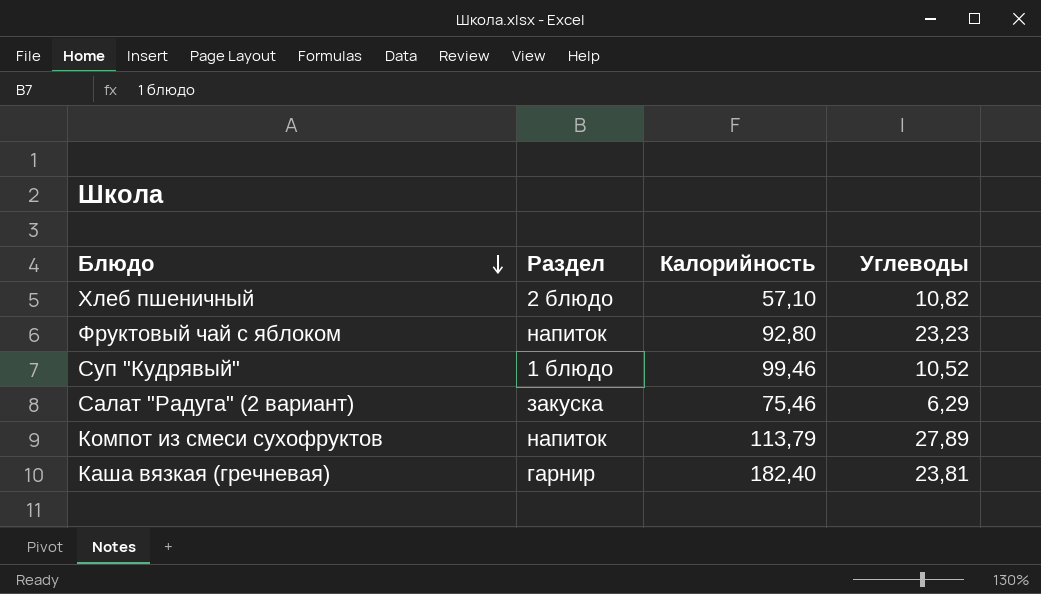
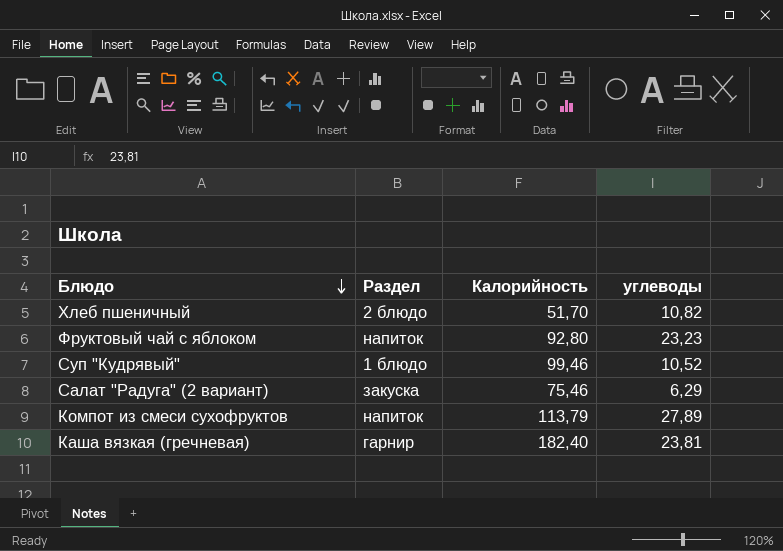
column name: Углеводы -> углеводы
Хлеб пшеничный | Калорийность: 57,10 -> 51,70

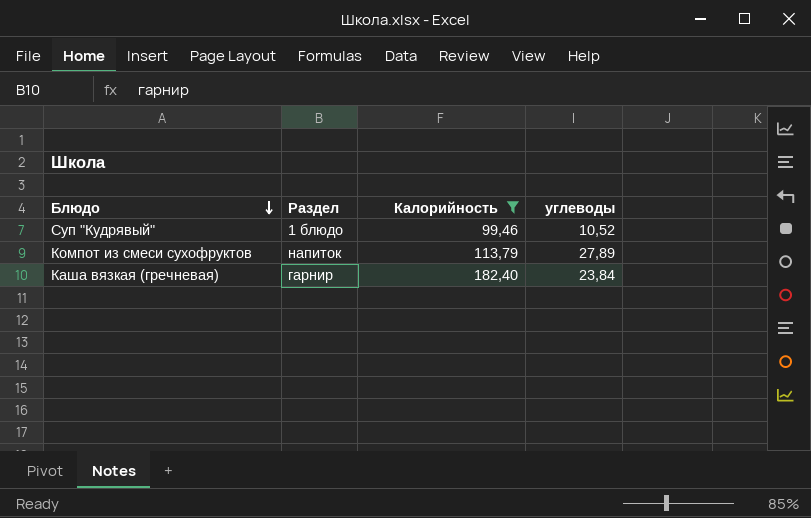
filter: none -> Калорийность >= 99,46
Каша вязкая (гречневая) | углеводы: 23,81 -> 23,84

